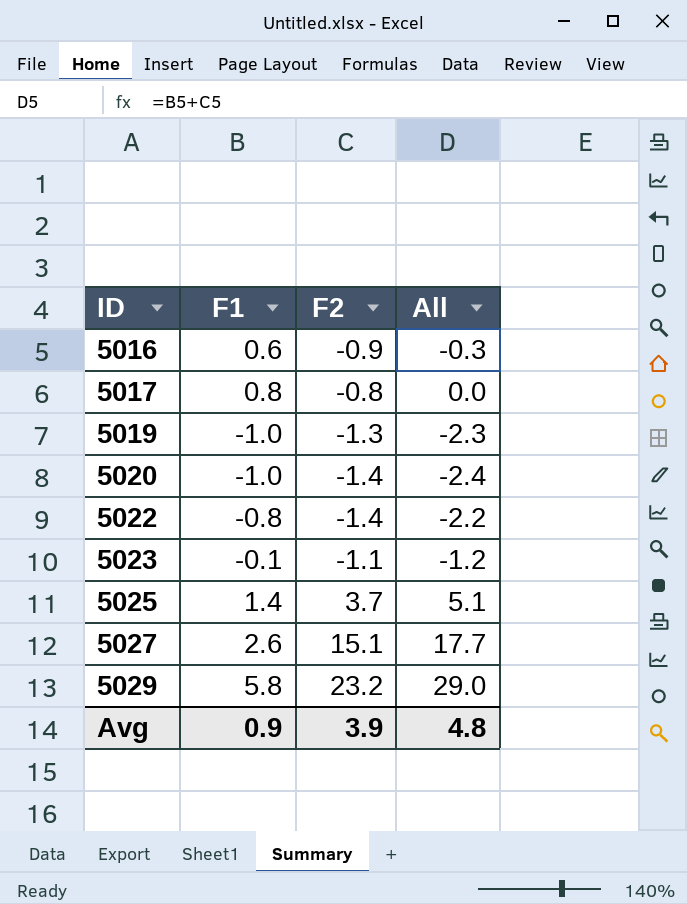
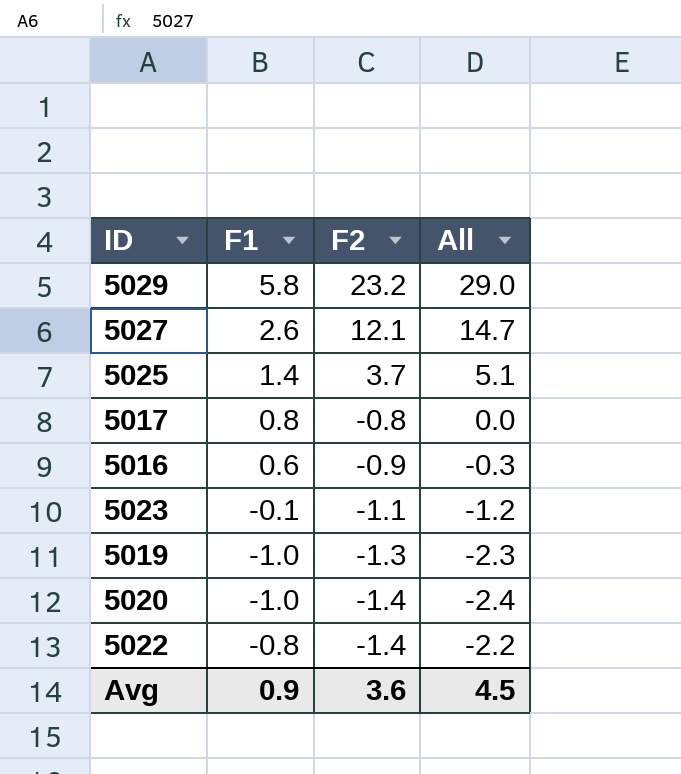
row order: ID ascending -> F2 descending
5027 | F2: 15.1 -> 12.1
5027 | All: 17.7 -> 14.7
Avg | F2: 3.9 -> 3.6
Avg | All: 4.8 -> 4.5

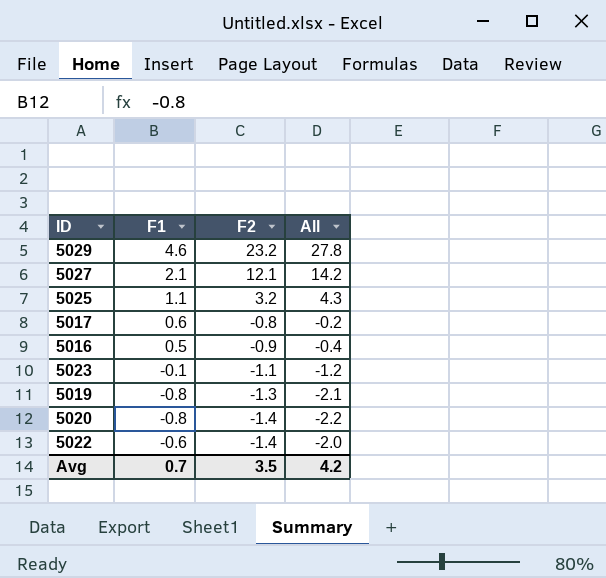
5029 | F1: 5.8 -> 4.6
5029 | All: 29.0 -> 27.8
5027 | F1: 2.6 -> 2.1
5027 | All: 14.7 -> 14.2
5025 | F1: 1.4 -> 1.1
5025 | F2: 3.7 -> 3.2
5025 | All: 5.1 -> 4.3
5017 | F1: 0.8 -> 0.6
5017 | All: 0.0 -> -0.2
5016 | F1: 0.6 -> 0.5
5016 | All: -0.3 -> -0.4
5019 | F1: -1.0 -> -0.8
5019 | All: -2.3 -> -2.1
5020 | F1: -1.0 -> -0.8
5020 | All: -2.4 -> -2.2
5022 | F1: -0.8 -> -0.6
5022 | All: -2.2 -> -2.0
Avg | F1: 0.9 -> 0.7
Avg | F2: 3.6 -> 3.5
Avg | All: 4.5 -> 4.2

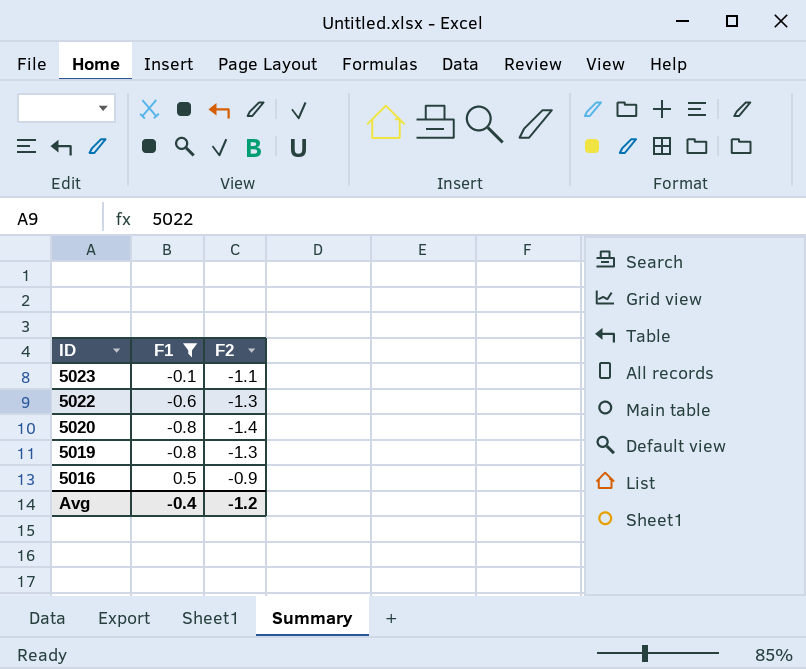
filter: none -> F1 <= 0.5
row order: F2 descending -> ID descending
column All | formula: [F1] + [F2] -> none
5022 | F2: -1.4 -> -1.3
Avg | F1: 0.7 -> -0.4
Avg | F2: 3.5 -> -1.2

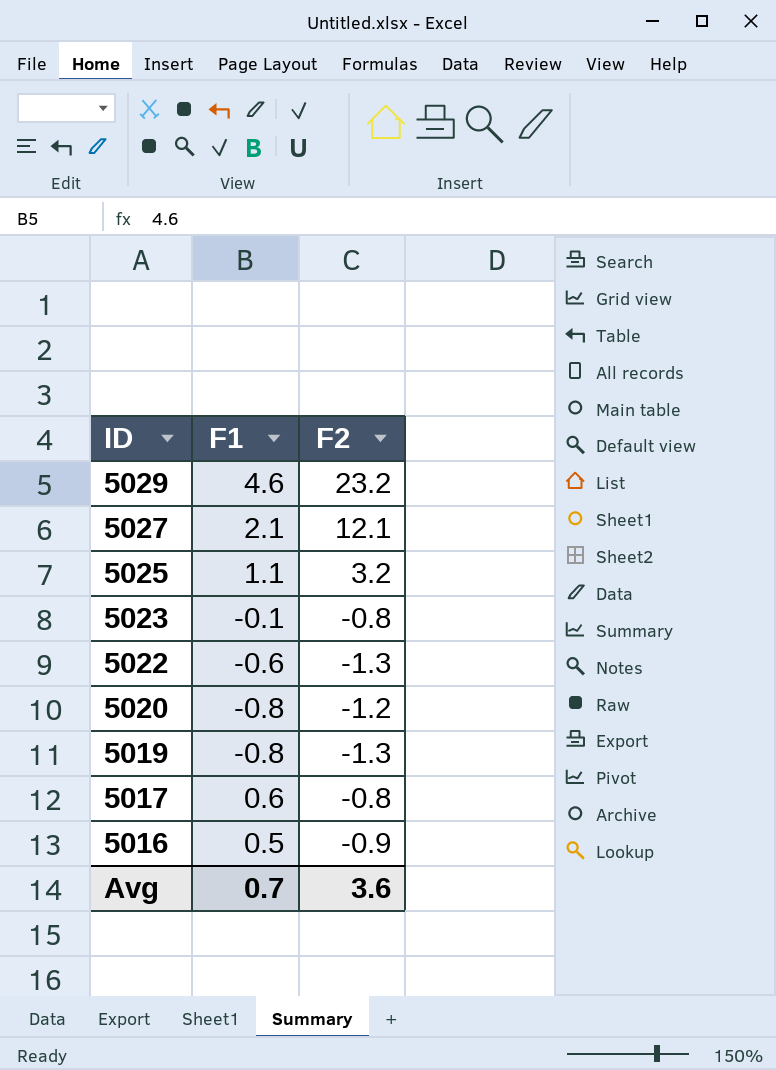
filter: F1 <= 0.5 -> none
5023 | F2: -1.1 -> -0.8
5020 | F2: -1.4 -> -1.2
Avg | F1: -0.4 -> 0.7
Avg | F2: -1.2 -> 3.6

